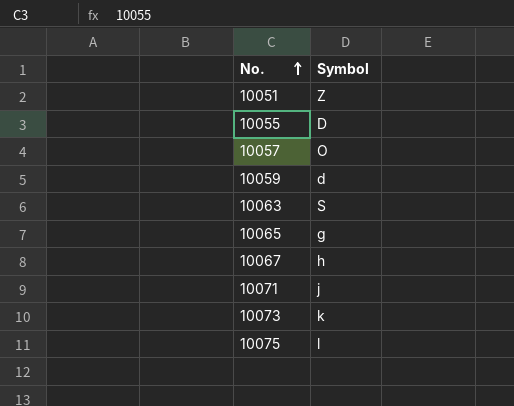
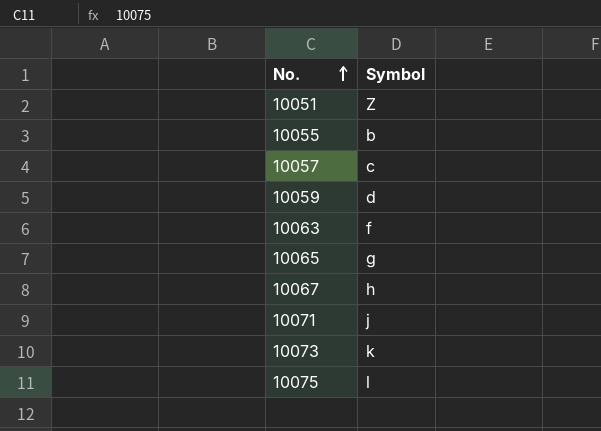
10055 | Symbol: D -> b
10057 | Symbol: O -> c
10063 | Symbol: S -> f

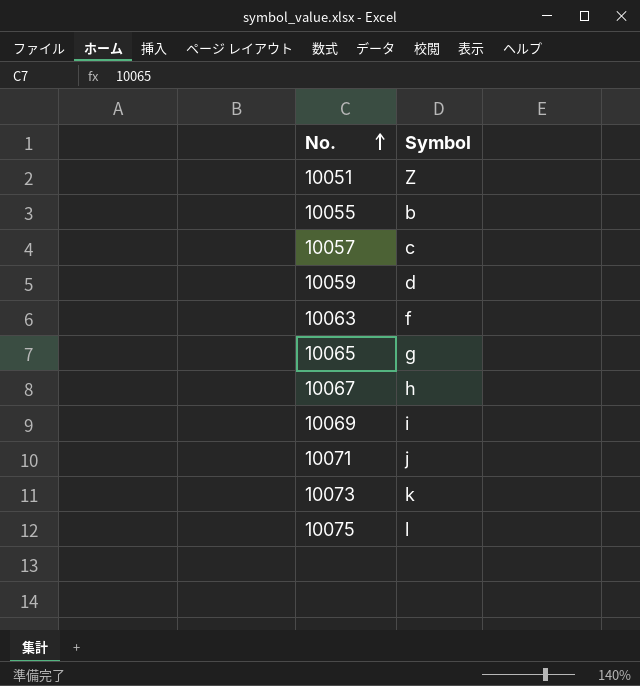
row 10069: none -> i

